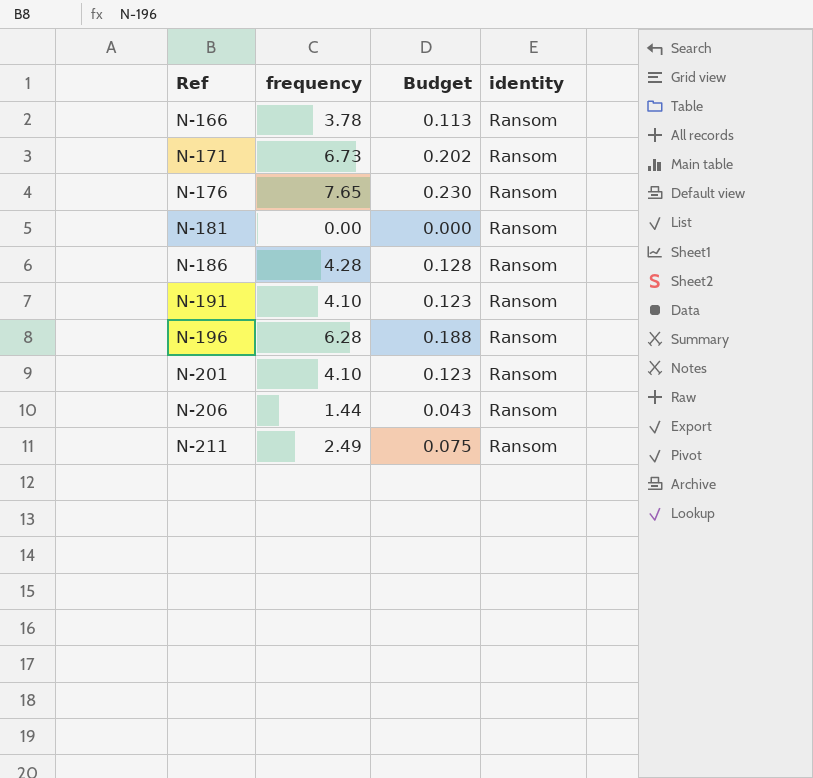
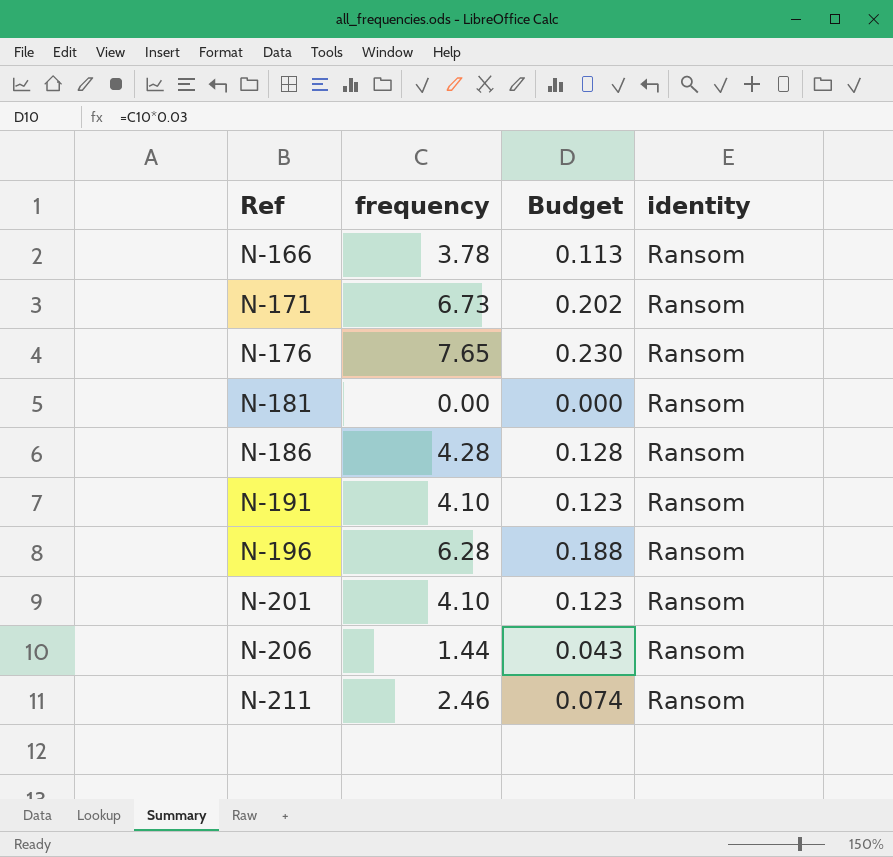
N-211 | frequency: 2.49 -> 2.46
N-211 | Budget: 0.075 -> 0.074

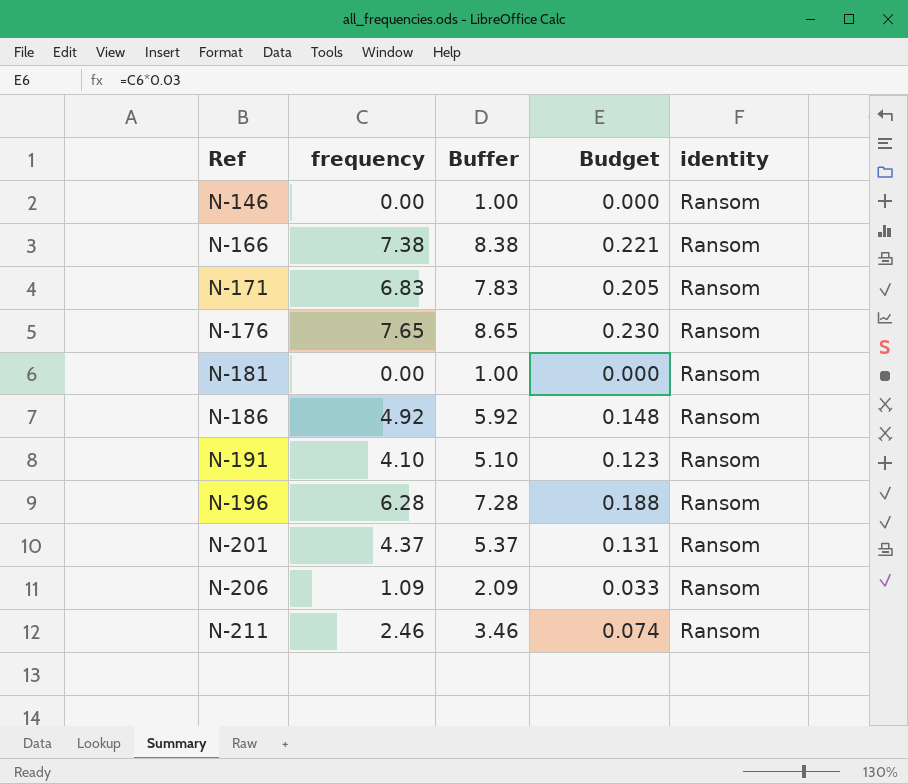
column Buffer | formula: none -> [frequency] + 1
row N-146: none -> 0.00 | 1.00 | 0.000 | Ransom
N-166 | frequency: 3.78 -> 7.38
N-166 | Budget: 0.113 -> 0.221
N-171 | frequency: 6.73 -> 6.83
N-171 | Budget: 0.202 -> 0.205
N-186 | frequency: 4.28 -> 4.92
N-186 | Budget: 0.128 -> 0.148
N-201 | frequency: 4.10 -> 4.37
N-201 | Budget: 0.123 -> 0.131
N-206 | frequency: 1.44 -> 1.09
N-206 | Budget: 0.043 -> 0.033

